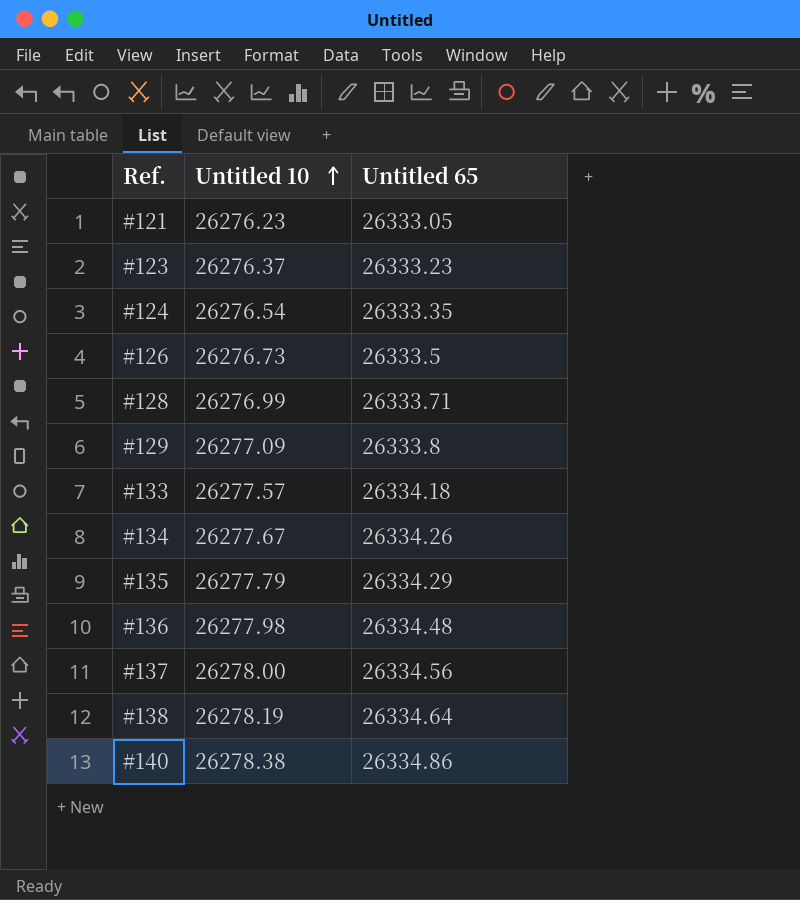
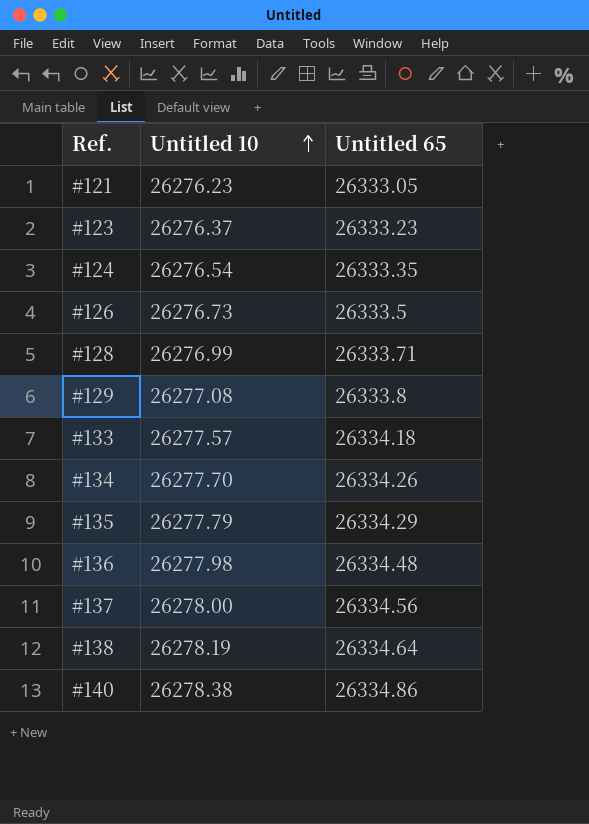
#129 | Untitled 10: 26277.09 -> 26277.08
#134 | Untitled 10: 26277.67 -> 26277.70

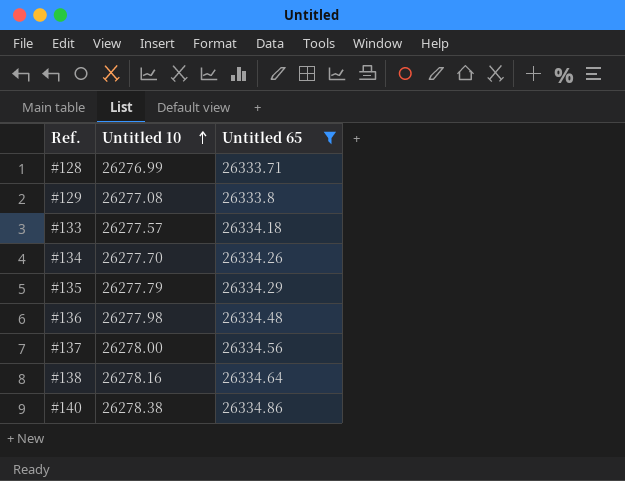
filter: none -> Untitled 65 >= 26333.71
#138 | Untitled 10: 26278.19 -> 26278.16

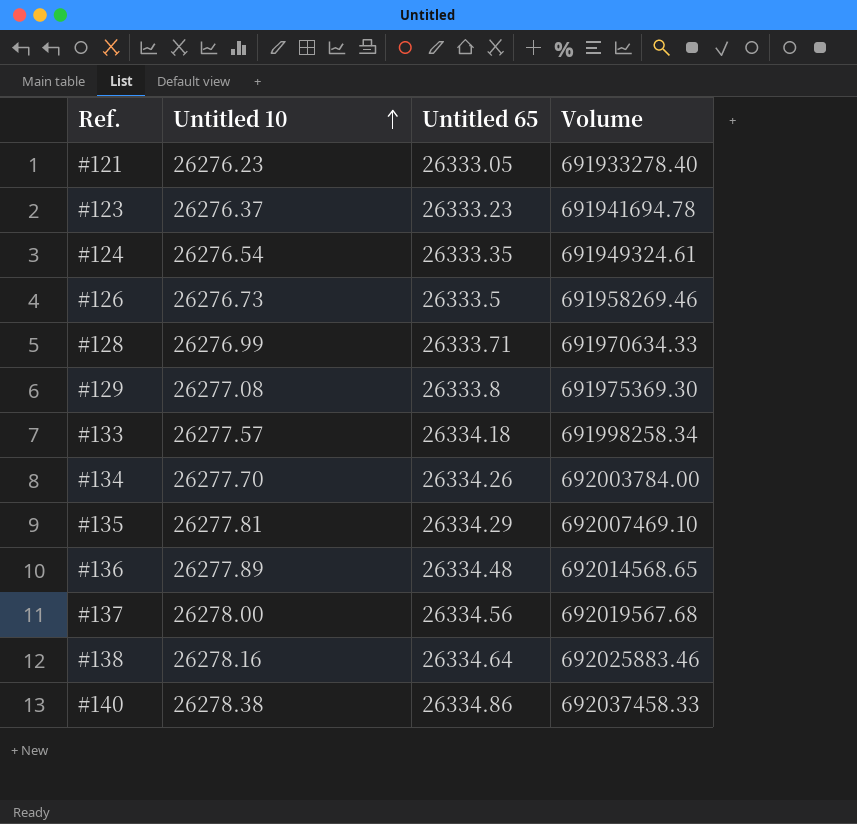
filter: Untitled 65 >= 26333.71 -> none
column Volume | formula: none -> [Untitled 10] * [Untitled 65]
#135 | Untitled 10: 26277.79 -> 26277.81
#136 | Untitled 10: 26277.98 -> 26277.89

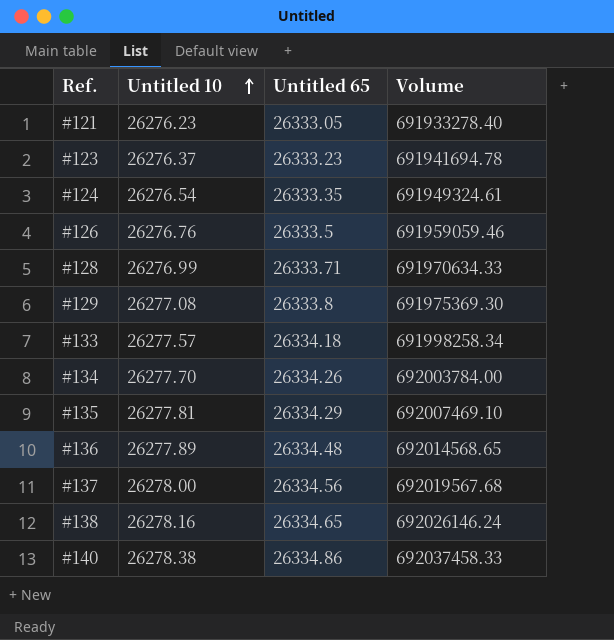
#126 | Untitled 10: 26276.73 -> 26276.76
#126 | Volume: 691958269.46 -> 691959059.46
#138 | Untitled 65: 26334.64 -> 26334.65
#138 | Volume: 692025883.46 -> 692026146.24

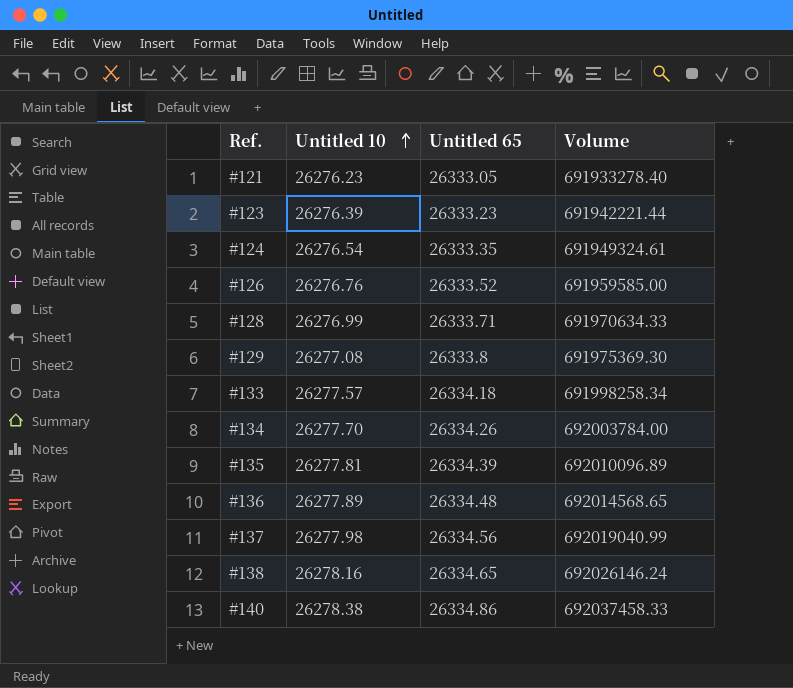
#123 | Untitled 10: 26276.37 -> 26276.39
#123 | Volume: 691941694.78 -> 691942221.44
#126 | Untitled 65: 26333.5 -> 26333.52
#126 | Volume: 691959059.46 -> 691959585.00
#135 | Untitled 65: 26334.29 -> 26334.39
#135 | Volume: 692007469.10 -> 692010096.89
#137 | Untitled 10: 26278.00 -> 26277.98
#137 | Volume: 692019567.68 -> 692019040.99

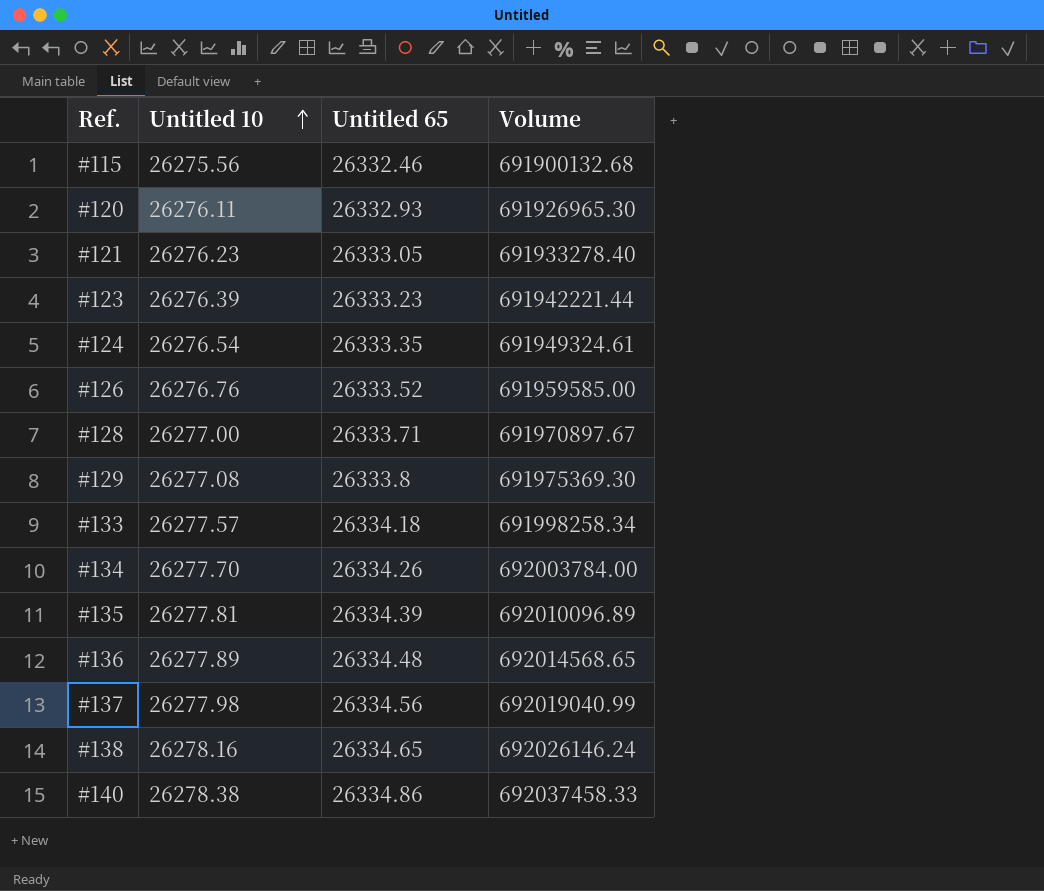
row #115: none -> 26275.56 | 26332.46 | 691900132.68
row #120: none -> 26276.11 | 26332.93 | 691926965.30
#128 | Untitled 10: 26276.99 -> 26277.00
#128 | Volume: 691970634.33 -> 691970897.67

